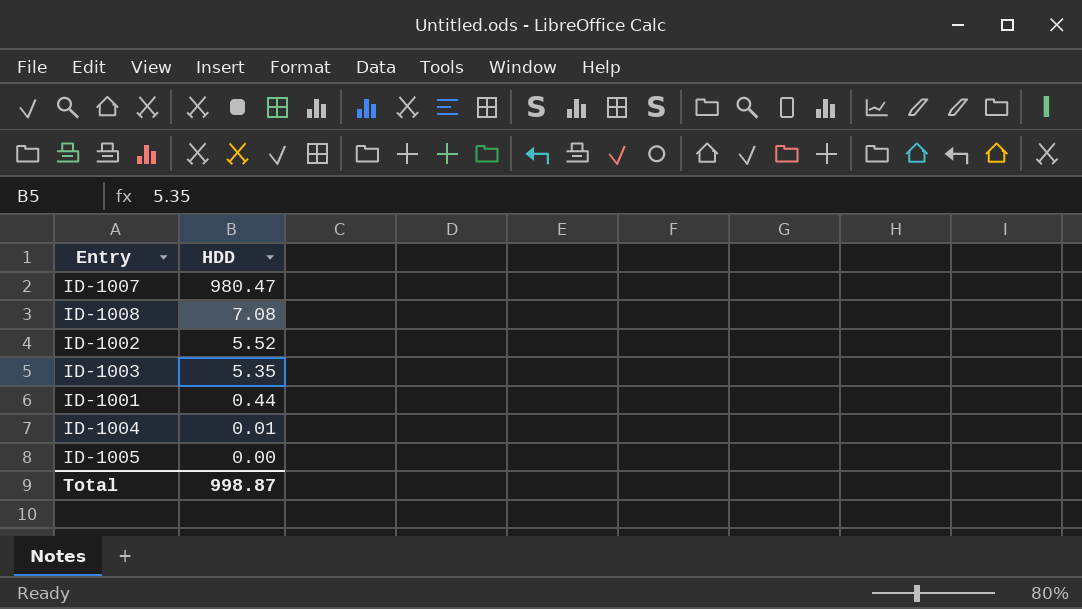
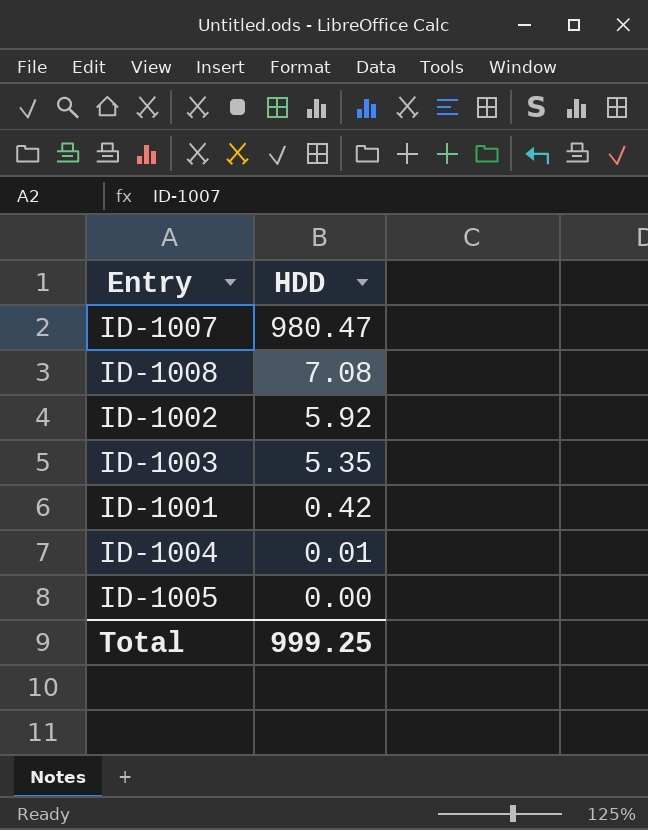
ID-1002 | HDD: 5.52 -> 5.92
ID-1001 | HDD: 0.44 -> 0.42
Total | HDD: 998.87 -> 999.25

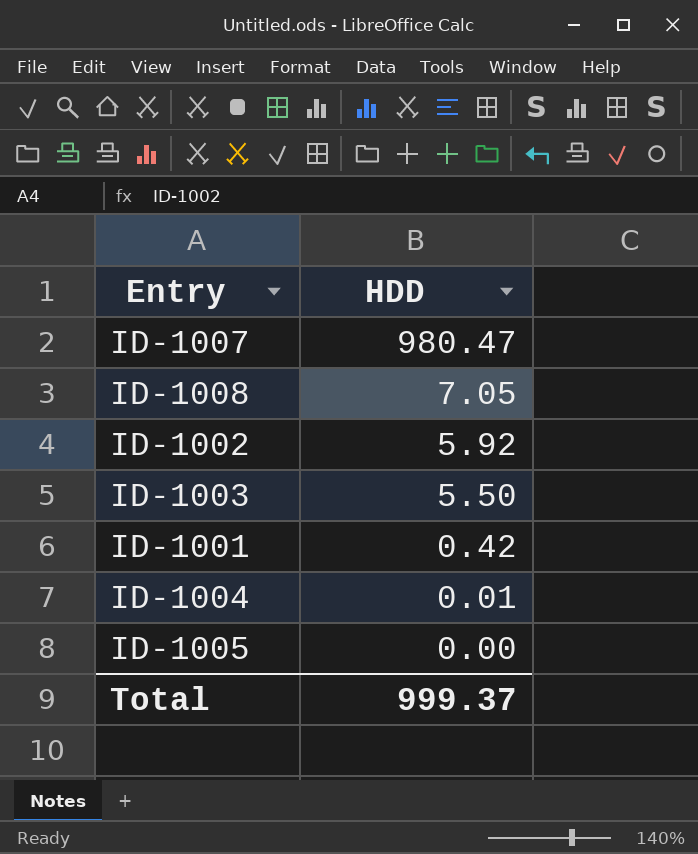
ID-1008 | HDD: 7.08 -> 7.05
ID-1003 | HDD: 5.35 -> 5.50
Total | HDD: 999.25 -> 999.37

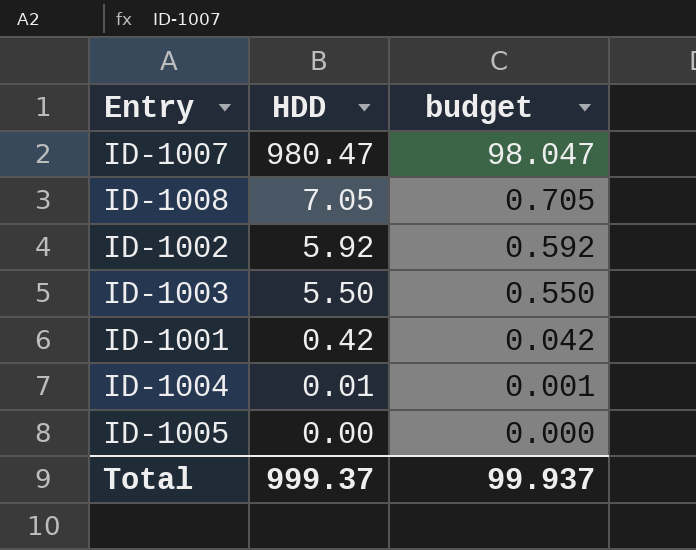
column budget | formula: none -> [HDD] * 0.1

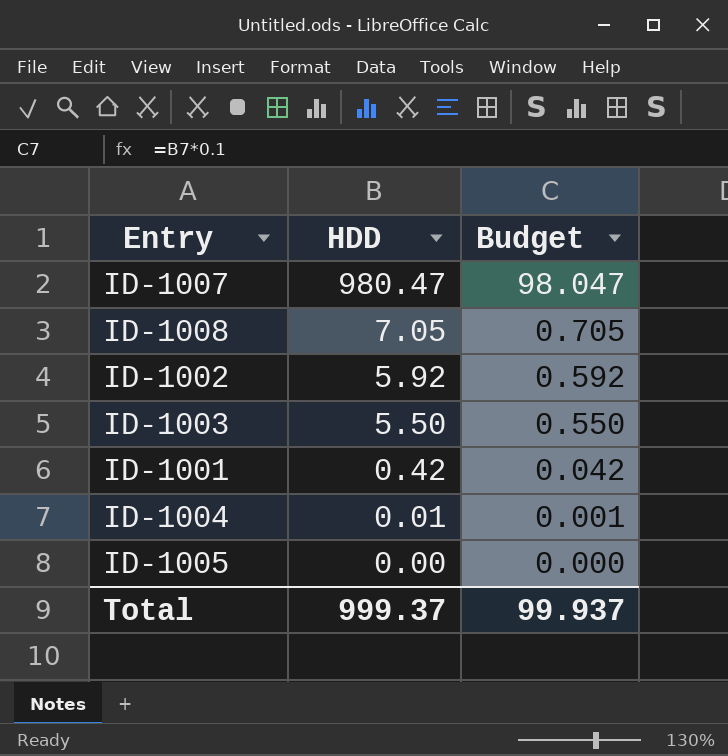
column name: budget -> Budget

